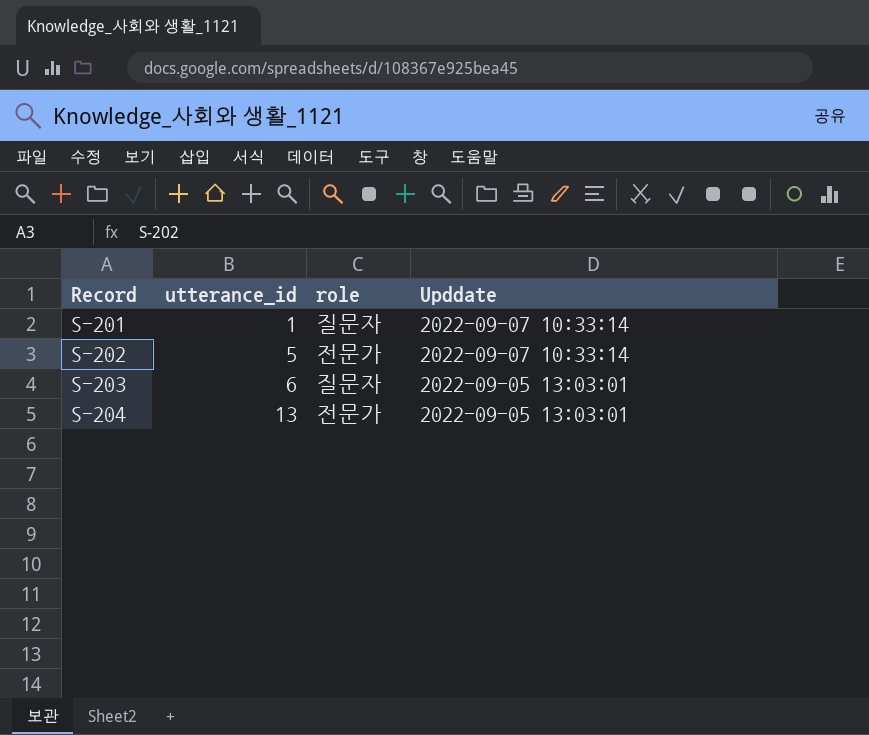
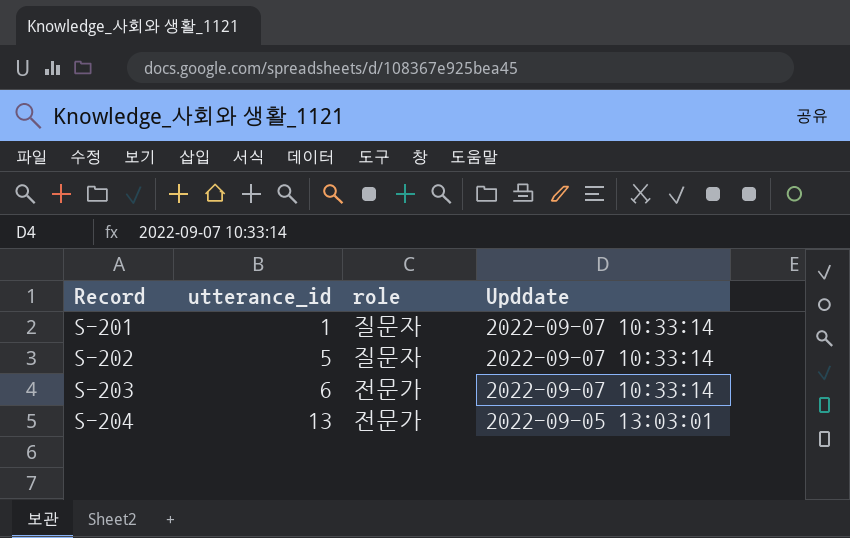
S-202 | role: 전문가 -> 질문자
S-203 | role: 질문자 -> 전문가
S-203 | Upddate: 2022-09-05 13:03:01 -> 2022-09-07 10:33:14

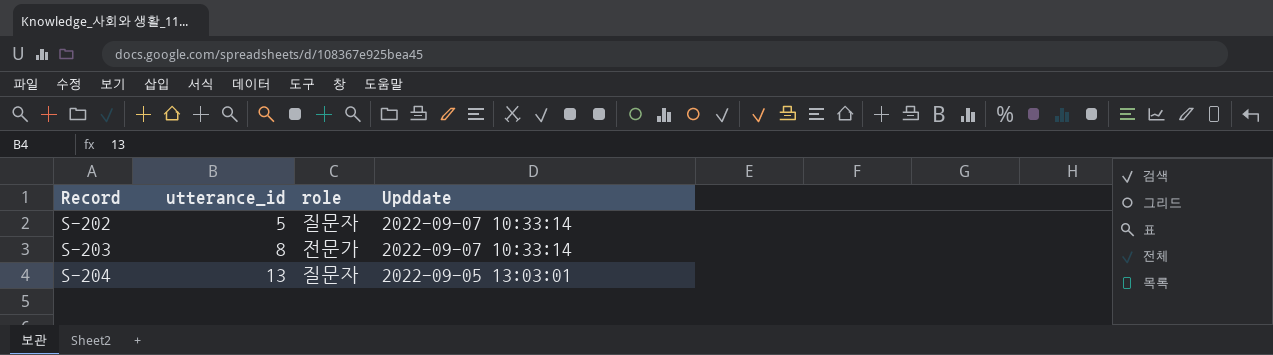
row S-201: 1 | 질문자 | 2022-09-07 10:33:14 -> none
S-203 | utterance_id: 6 -> 8
S-204 | role: 전문가 -> 질문자

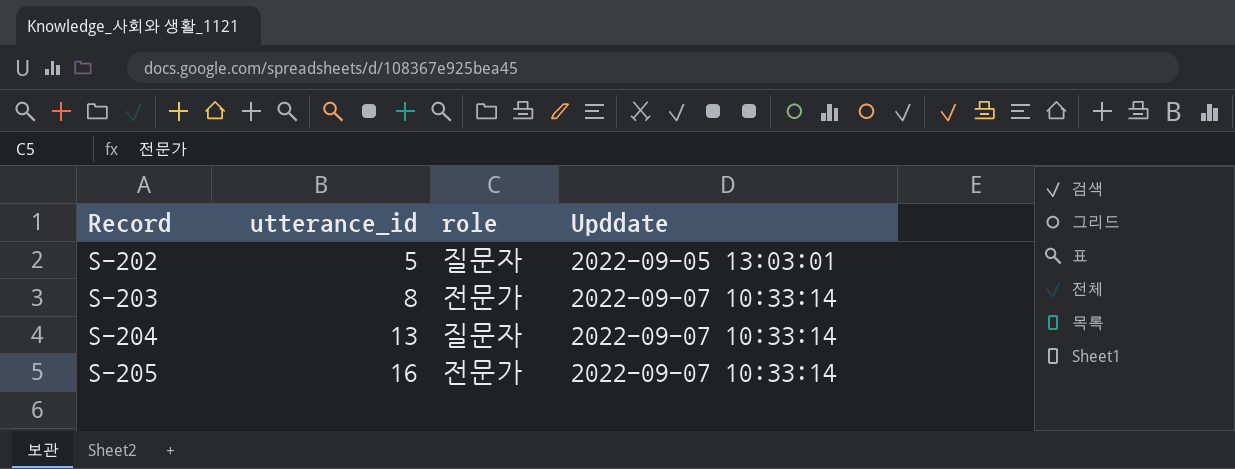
S-202 | Upddate: 2022-09-07 10:33:14 -> 2022-09-05 13:03:01
S-204 | Upddate: 2022-09-05 13:03:01 -> 2022-09-07 10:33:14
row S-205: none -> 16 | 전문가 | 2022-09-07 10:33:14

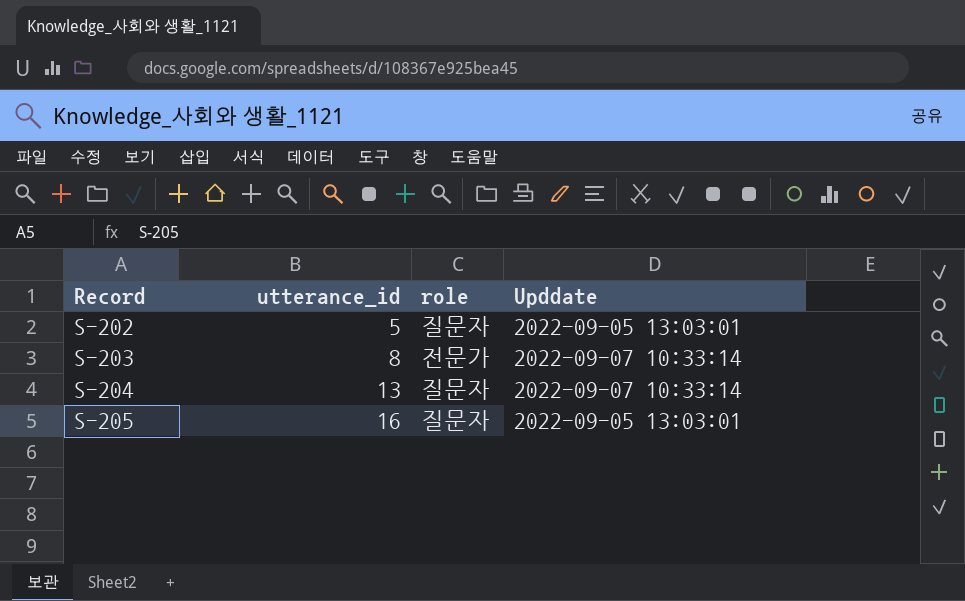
S-205 | role: 전문가 -> 질문자
S-205 | Upddate: 2022-09-07 10:33:14 -> 2022-09-05 13:03:01

